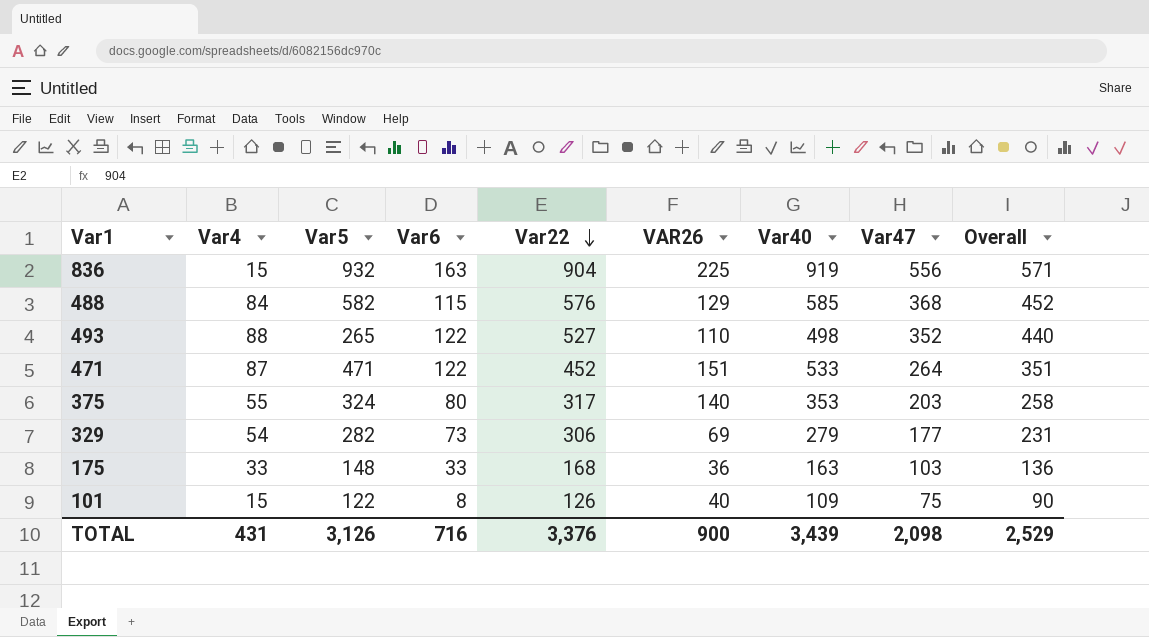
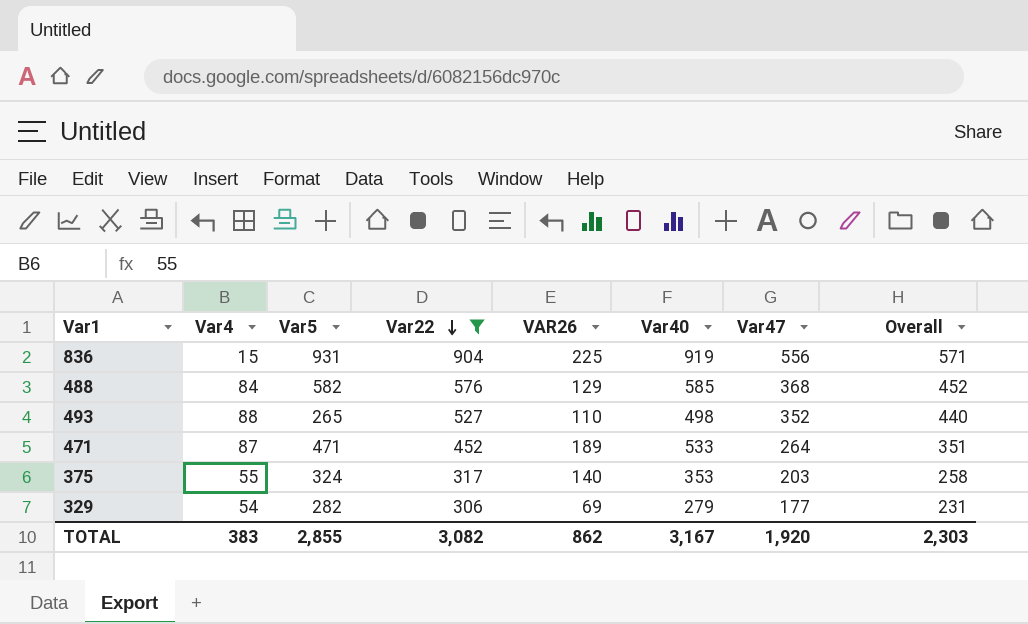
filter: none -> Var22 >= 306
column Var6 | position: 4 -> none
836 | Var5: 932 -> 931
471 | VAR26: 151 -> 189
TOTAL | Var4: 431 -> 383
TOTAL | Var5: 3,126 -> 2,855
TOTAL | Var22: 3,376 -> 3,082
TOTAL | VAR26: 900 -> 862
TOTAL | Var40: 3,439 -> 3,167
TOTAL | Var47: 2,098 -> 1,920
TOTAL | Overall: 2,529 -> 2,303

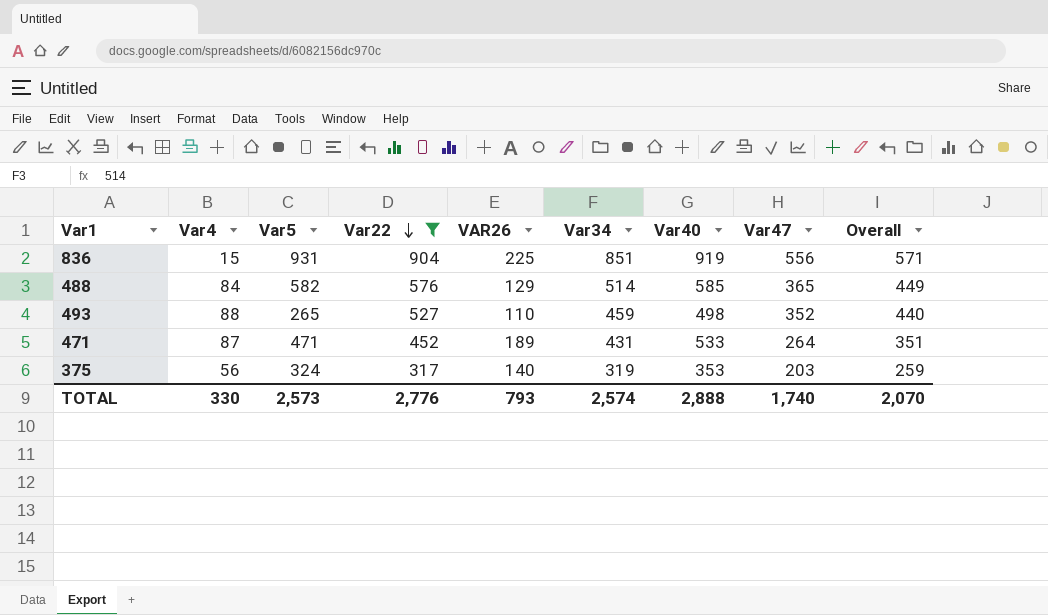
column Var34 | position: none -> 6
row 329: 54 | 282 | 306 | 69 | 279 | 177 | 231 -> none
488 | Var47: 368 -> 365
488 | Overall: 452 -> 449
375 | Var4: 55 -> 56
375 | Overall: 258 -> 259
TOTAL | Var4: 383 -> 330
TOTAL | Var5: 2,855 -> 2,573
TOTAL | Var22: 3,082 -> 2,776
TOTAL | VAR26: 862 -> 793
TOTAL | Var40: 3,167 -> 2,888
TOTAL | Var47: 1,920 -> 1,740
TOTAL | Overall: 2,303 -> 2,070

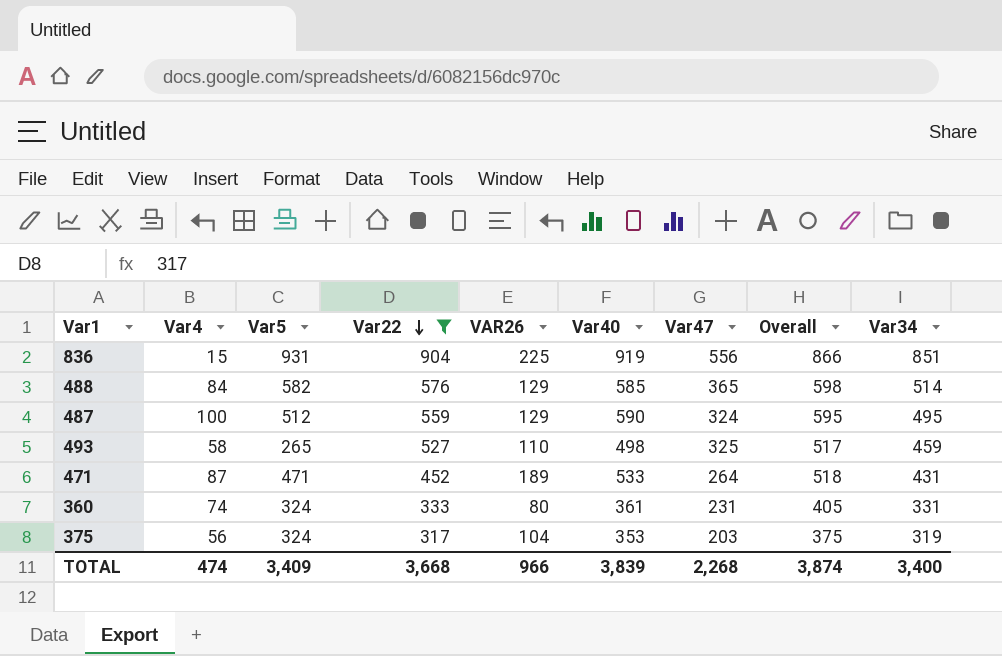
column Overall | formula: [Var4] + [Var47] -> [Var4] + [Var34]
column Var34 | position: 6 -> 9
row 487: none -> 100 | 512 | 559 | 129 | 590 | 324 | 595 | 495
493 | Var4: 88 -> 58
493 | Var47: 352 -> 325
row 360: none -> 74 | 324 | 333 | 80 | 361 | 231 | 405 | 331
375 | VAR26: 140 -> 104
TOTAL | Var4: 330 -> 474
TOTAL | Var5: 2,573 -> 3,409
TOTAL | Var22: 2,776 -> 3,668
TOTAL | VAR26: 793 -> 966
TOTAL | Var40: 2,888 -> 3,839
TOTAL | Var47: 1,740 -> 2,268
TOTAL | Overall: 2,070 -> 3,874
TOTAL | Var34: 2,574 -> 3,400

